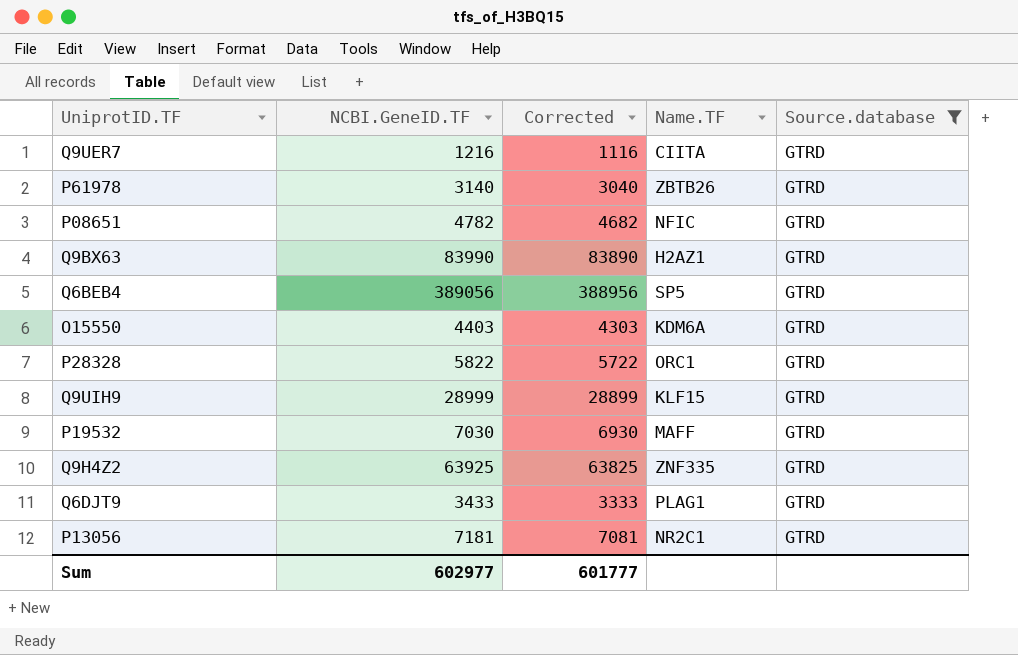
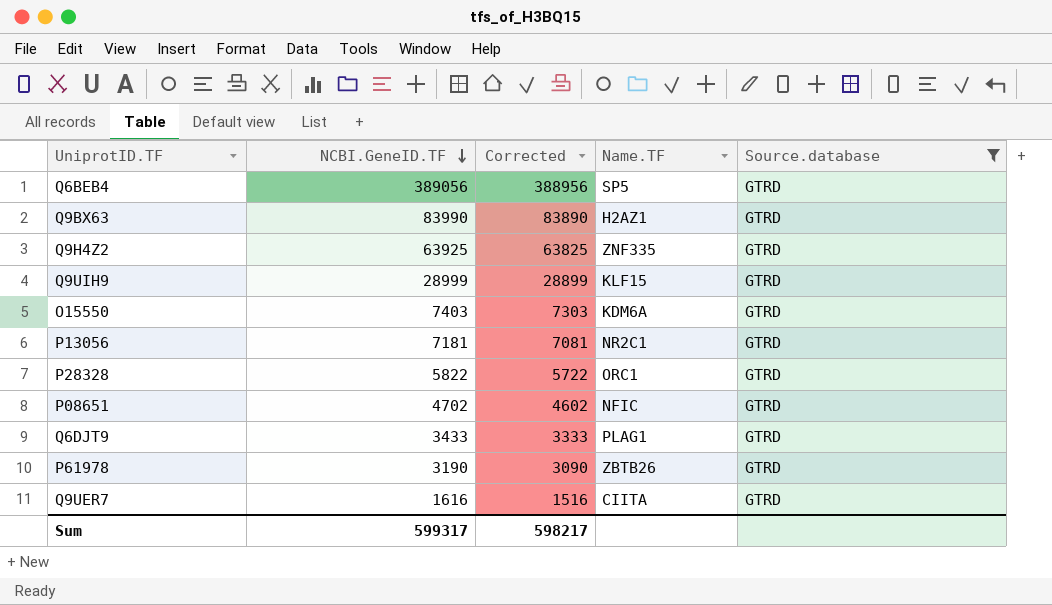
row order: none -> NCBI.GeneID.TF descending
row P19532: 7030 | 6930 | MAFF | GTRD -> none
O15550 | NCBI.GeneID.TF: 4403 -> 7403
O15550 | Corrected: 4303 -> 7303
P08651 | NCBI.GeneID.TF: 4782 -> 4702
P08651 | Corrected: 4682 -> 4602
P61978 | NCBI.GeneID.TF: 3140 -> 3190
P61978 | Corrected: 3040 -> 3090
Q9UER7 | NCBI.GeneID.TF: 1216 -> 1616
Q9UER7 | Corrected: 1116 -> 1516
Sum | NCBI.GeneID.TF: 602977 -> 599317
Sum | Corrected: 601777 -> 598217

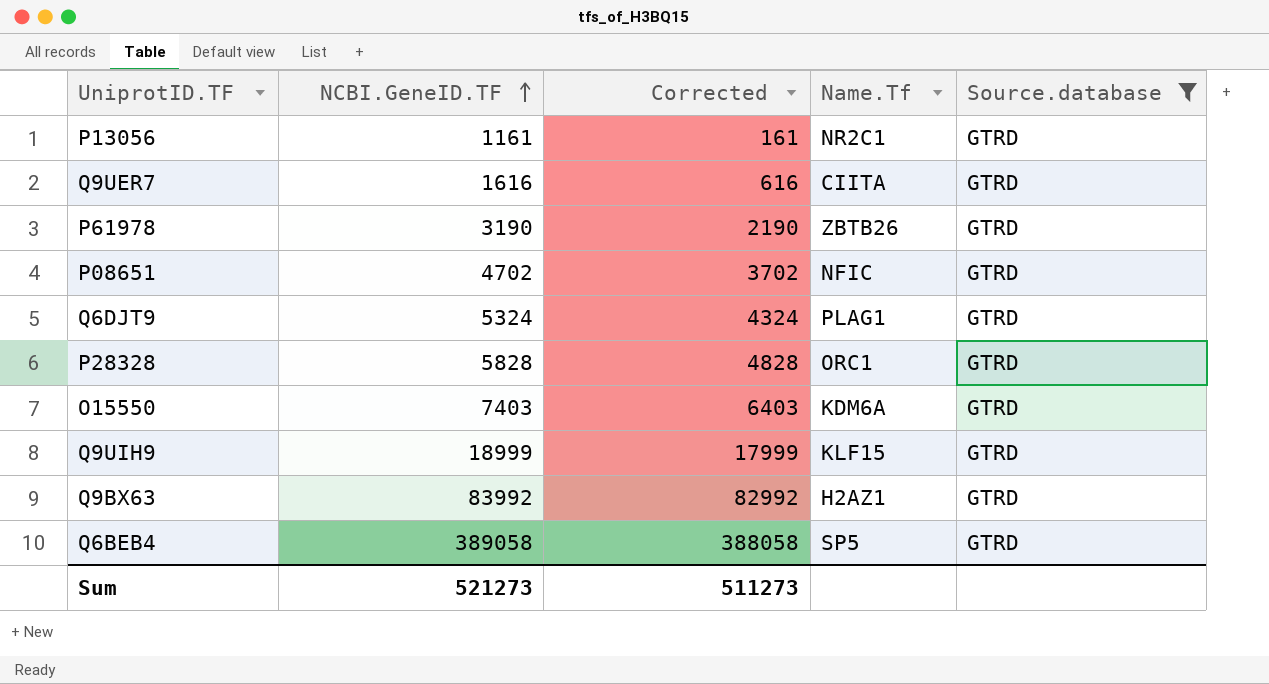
row order: NCBI.GeneID.TF descending -> NCBI.GeneID.TF ascending
column Corrected | formula: [NCBI.GeneID.TF] - 100 -> [NCBI.GeneID.TF] - 1000
column name: Name.TF -> Name.Tf
row Q9H4Z2: 63925 | 63825 | ZNF335 | GTRD -> none
P13056 | NCBI.GeneID.TF: 7181 -> 1161
Q6DJT9 | NCBI.GeneID.TF: 3433 -> 5324
P28328 | NCBI.GeneID.TF: 5822 -> 5828
Q9UIH9 | NCBI.GeneID.TF: 28999 -> 18999
Q9BX63 | NCBI.GeneID.TF: 83990 -> 83992
Q6BEB4 | NCBI.GeneID.TF: 389056 -> 389058
Sum | NCBI.GeneID.TF: 599317 -> 521273
Sum | Corrected: 598217 -> 511273

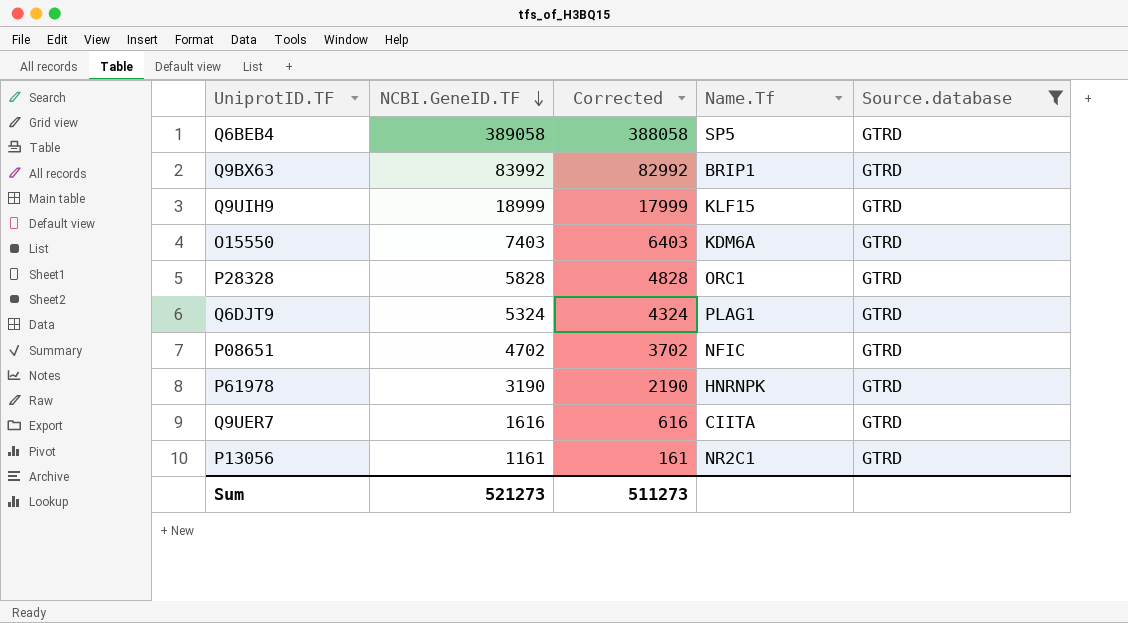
row order: NCBI.GeneID.TF ascending -> NCBI.GeneID.TF descending
Q9BX63 | Name.Tf: H2AZ1 -> BRIP1
P61978 | Name.Tf: ZBTB26 -> HNRNPK

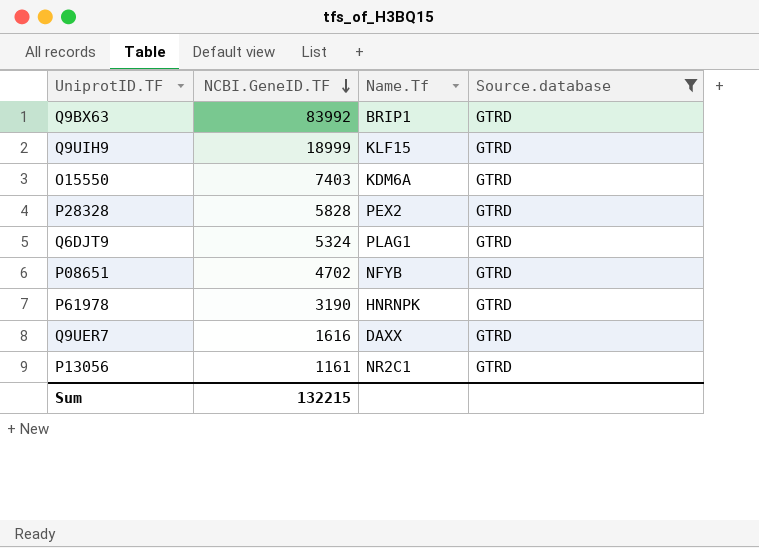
column Corrected | formula: [NCBI.GeneID.TF] - 1000 -> none
row Q6BEB4: 389058 | 388058 | SP5 | GTRD -> none
P28328 | Name.Tf: ORC1 -> PEX2
P08651 | Name.Tf: NFIC -> NFYB
Q9UER7 | Name.Tf: CIITA -> DAXX
Sum | NCBI.GeneID.TF: 521273 -> 132215

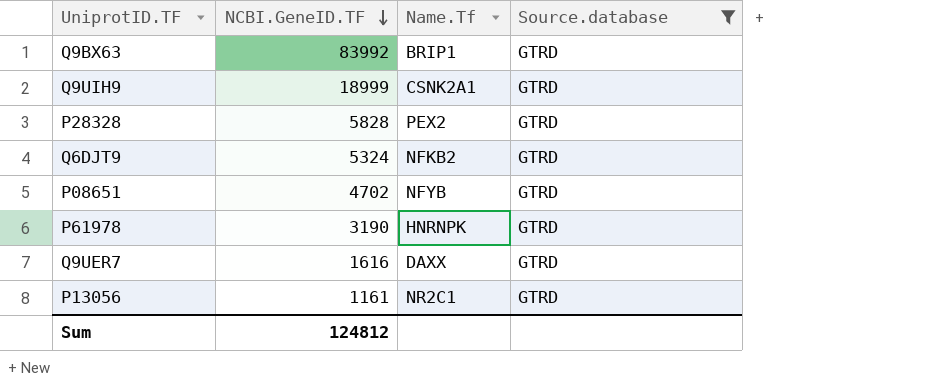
row O15550: 7403 | KDM6A | GTRD -> none
Q9UIH9 | Name.Tf: KLF15 -> CSNK2A1
Q6DJT9 | Name.Tf: PLAG1 -> NFKB2
Sum | NCBI.GeneID.TF: 132215 -> 124812

